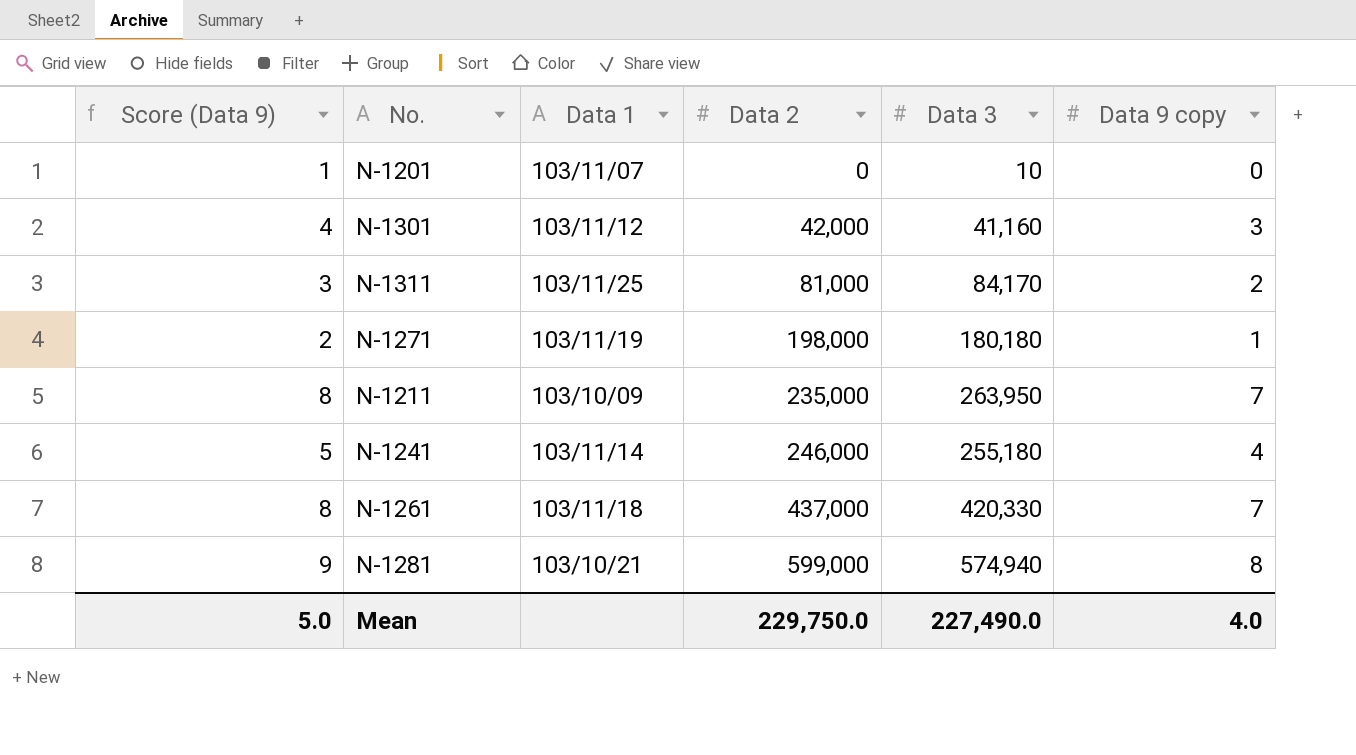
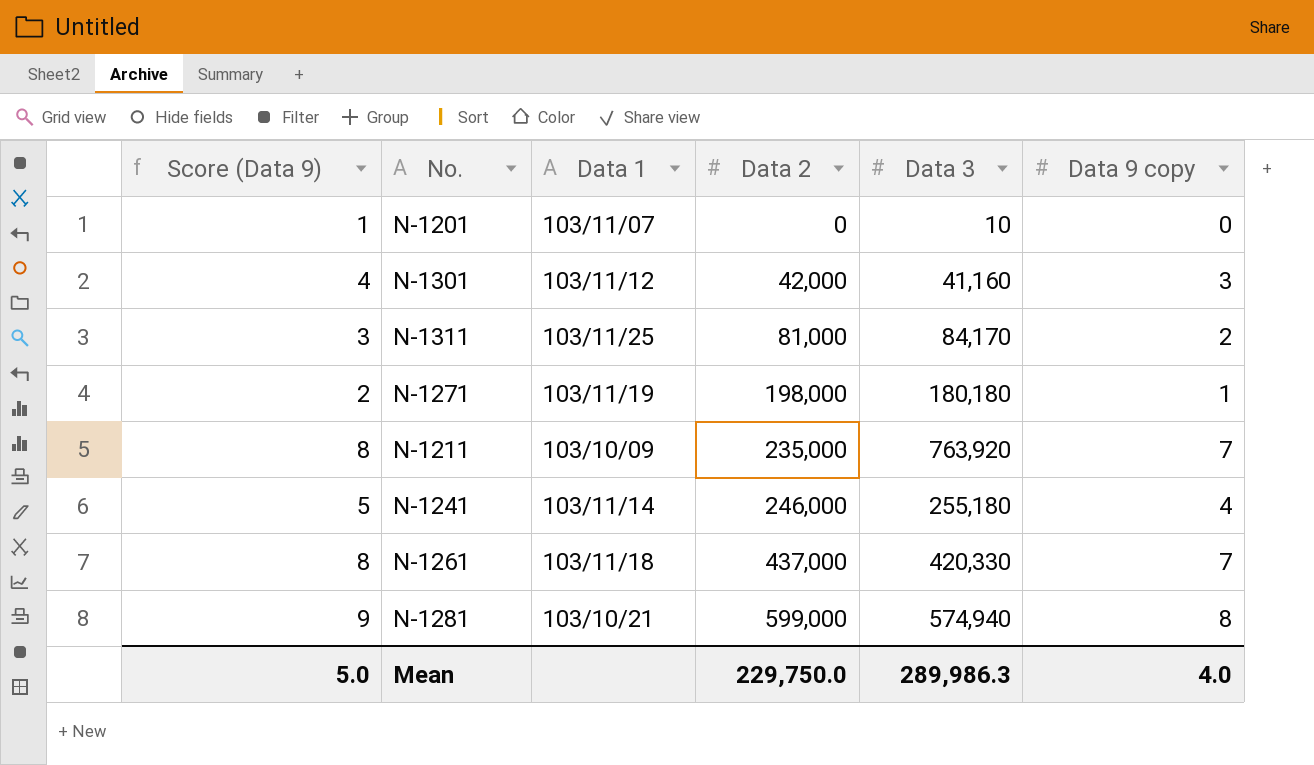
N-1211 | Data 3: 263,950 -> 763,920
Mean | Data 3: 227,490.0 -> 289,986.3

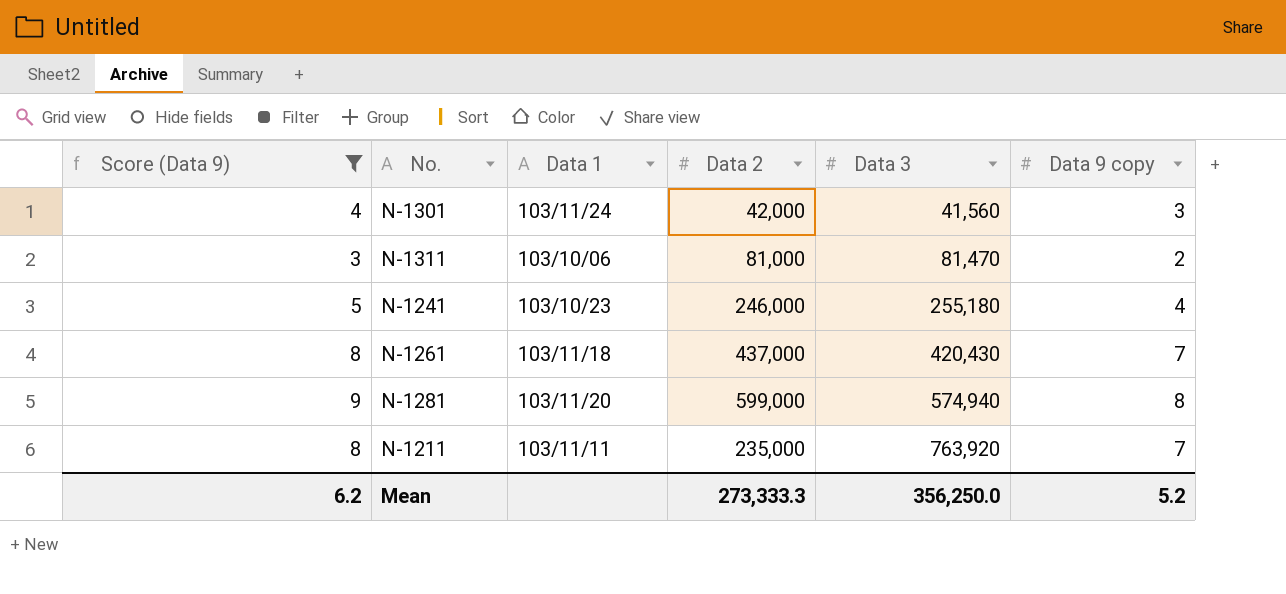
filter: none -> Score (Data 9) >= 3
row order: Data 2 ascending -> Data 3 ascending
N-1301 | Data 1: 103/11/12 -> 103/11/24
N-1301 | Data 3: 41,160 -> 41,560
N-1311 | Data 1: 103/11/25 -> 103/10/06
N-1311 | Data 3: 84,170 -> 81,470
N-1241 | Data 1: 103/11/14 -> 103/10/23
N-1261 | Data 3: 420,330 -> 420,430
N-1281 | Data 1: 103/10/21 -> 103/11/20
N-1211 | Data 1: 103/10/09 -> 103/11/11
Mean | Score (Data 9): 5.0 -> 6.2
Mean | Data 2: 229,750.0 -> 273,333.3
Mean | Data 3: 289,986.3 -> 356,250.0
Mean | Data 9 copy: 4.0 -> 5.2

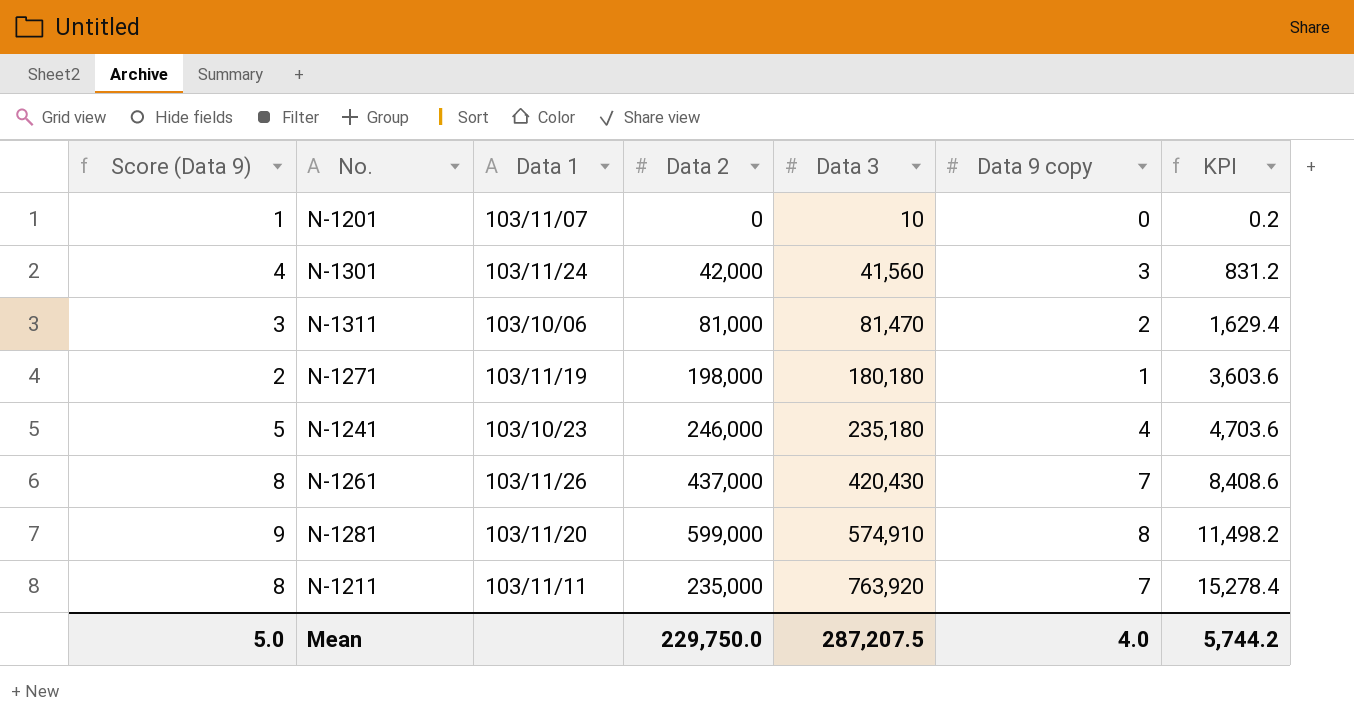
filter: Score (Data 9) >= 3 -> none
column KPI | formula: none -> [Data 3] * 0.02
N-1241 | Data 3: 255,180 -> 235,180
N-1261 | Data 1: 103/11/18 -> 103/11/26
N-1281 | Data 3: 574,940 -> 574,910
Mean | Score (Data 9): 6.2 -> 5.0
Mean | Data 2: 273,333.3 -> 229,750.0
Mean | Data 3: 356,250.0 -> 287,207.5
Mean | Data 9 copy: 5.2 -> 4.0

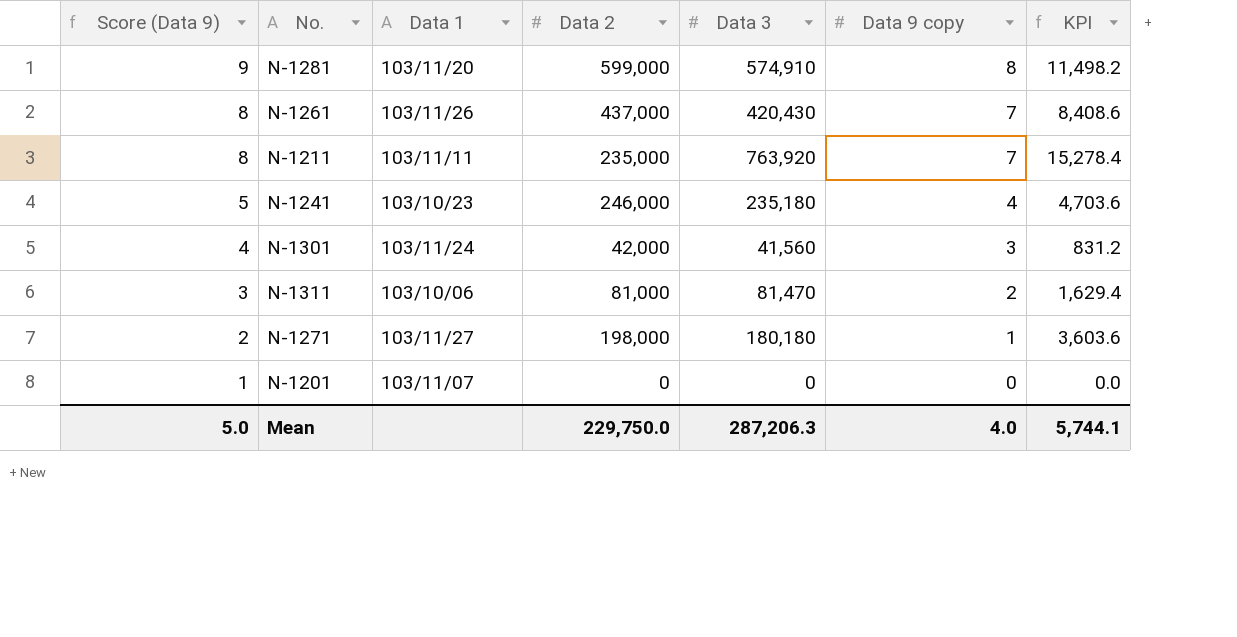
row order: Data 3 ascending -> Score (Data 9) descending
N-1271 | Data 1: 103/11/19 -> 103/11/27
N-1201 | Data 3: 10 -> 0
N-1201 | KPI: 0.2 -> 0.0
Mean | Data 3: 287,207.5 -> 287,206.3
Mean | KPI: 5,744.2 -> 5,744.1

